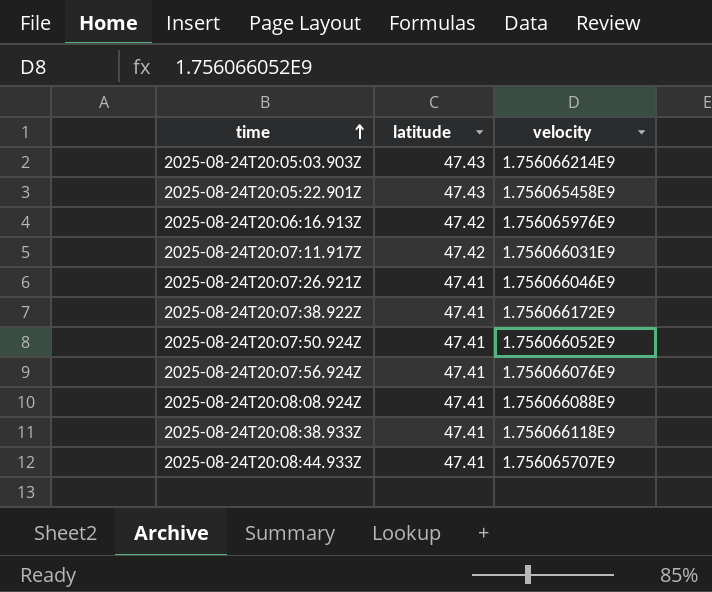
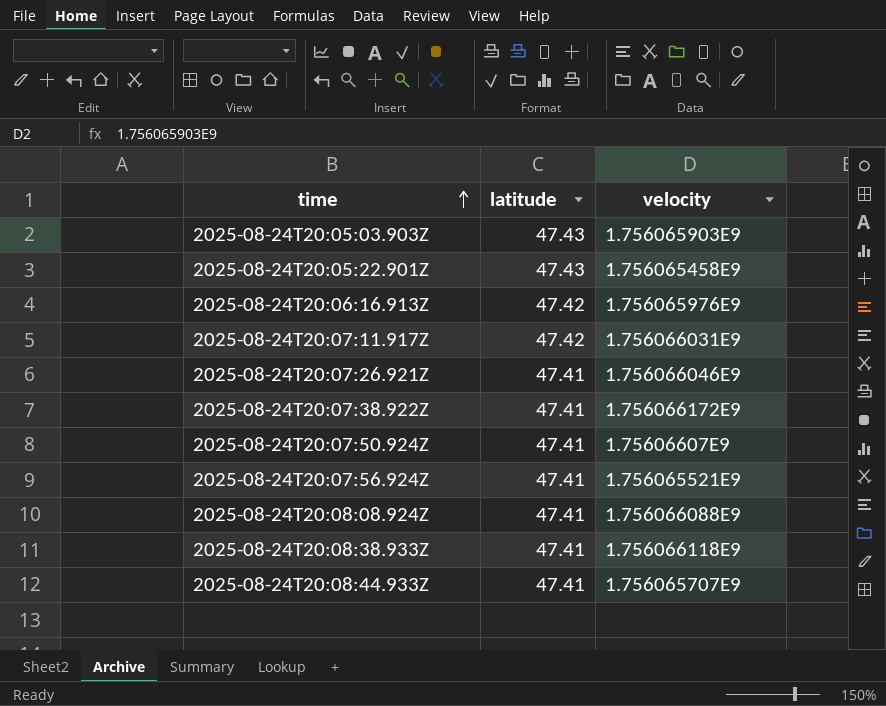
2025-08-24T20:05:03.903Z | velocity: 1.756066214E9 -> 1.756065903E9
2025-08-24T20:07:50.924Z | velocity: 1.756066052E9 -> 1.75606607E9
2025-08-24T20:07:56.924Z | velocity: 1.756066076E9 -> 1.756065521E9

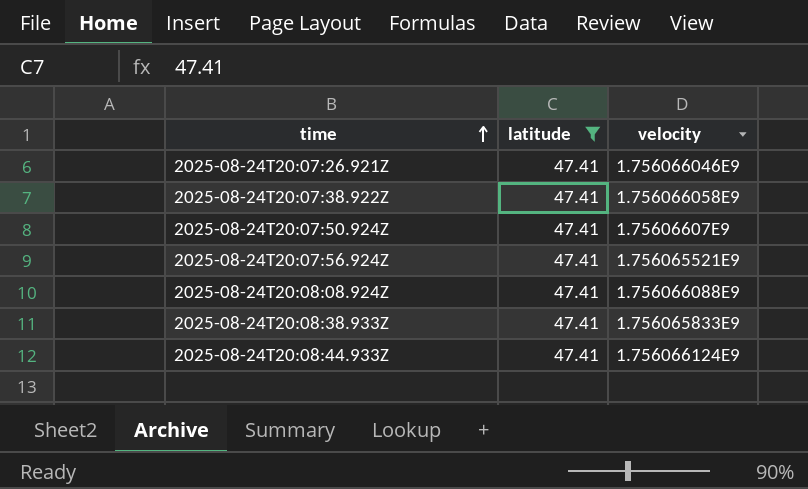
filter: none -> latitude = 47.41
2025-08-24T20:07:38.922Z | velocity: 1.756066172E9 -> 1.756066058E9
2025-08-24T20:08:38.933Z | velocity: 1.756066118E9 -> 1.756065833E9
2025-08-24T20:08:44.933Z | velocity: 1.756065707E9 -> 1.756066124E9

